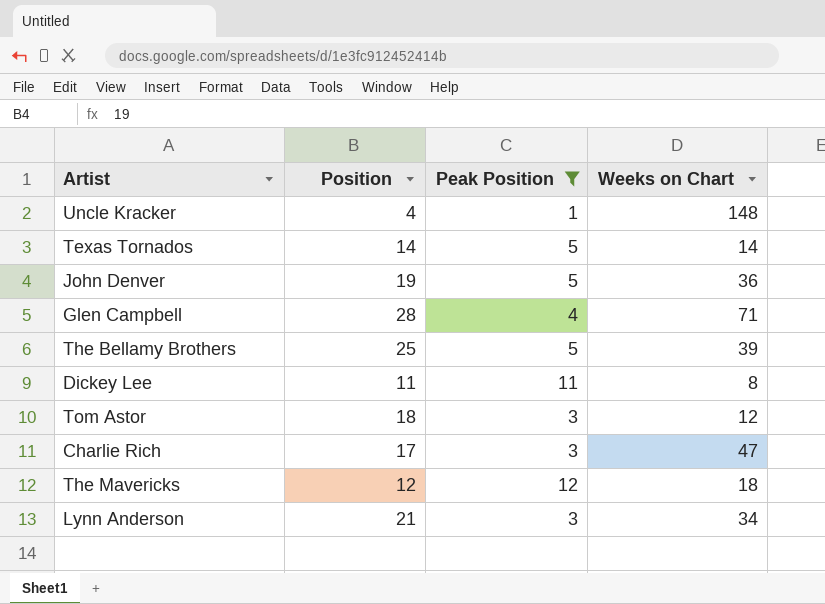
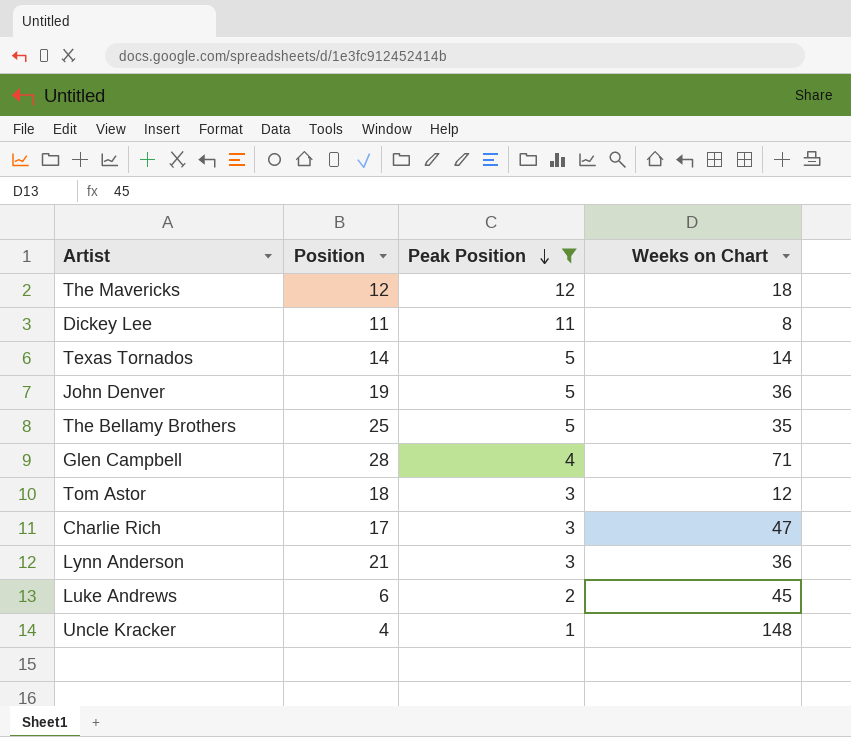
row order: none -> Peak Position descending
The Bellamy Brothers | Weeks on Chart: 39 -> 35
Lynn Anderson | Weeks on Chart: 34 -> 36
row Luke Andrews: none -> 6 | 2 | 45

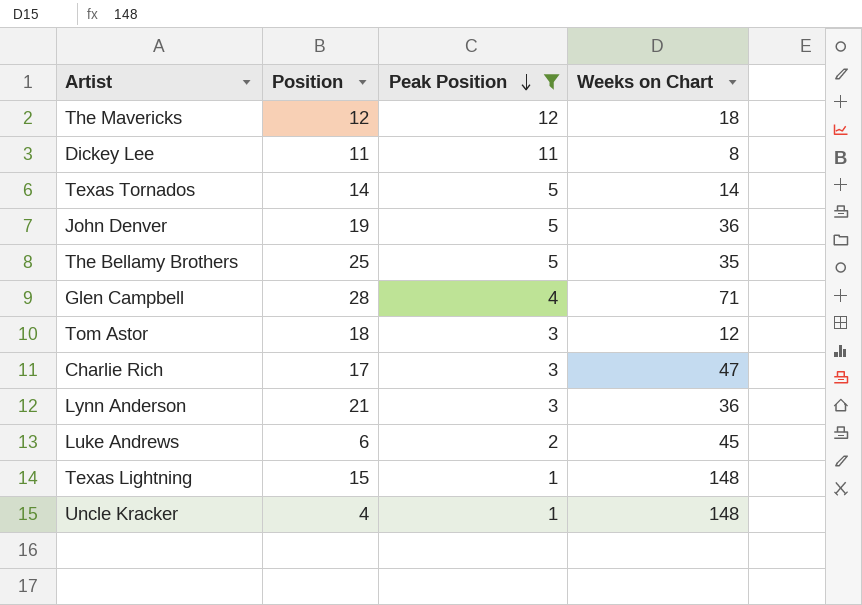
row Texas Lightning: none -> 15 | 1 | 148

